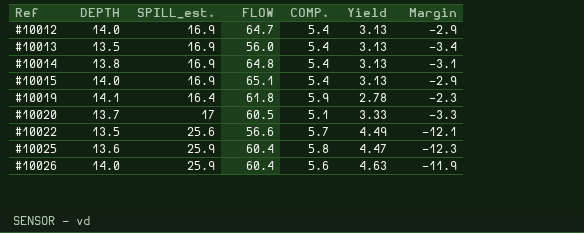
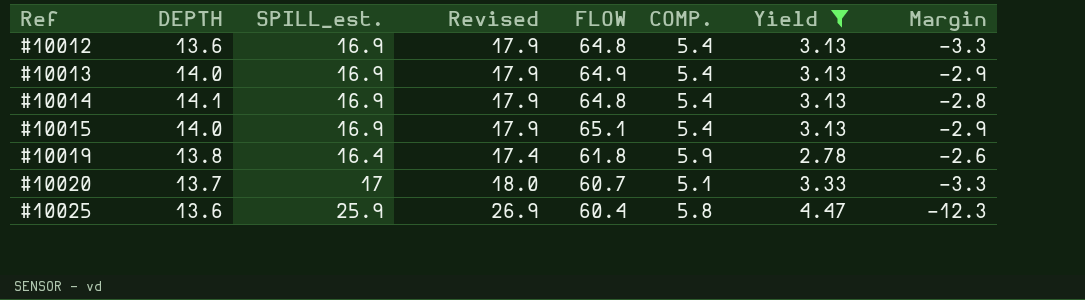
filter: none -> Yield <= 4.47
column Revised | formula: none -> [SPILL_est.] + 1
#10012 | DEPTH: 14.0 -> 13.6
#10012 | FLOW: 64.7 -> 64.8
#10012 | Margin: -2.9 -> -3.3
#10013 | DEPTH: 13.5 -> 14.0
#10013 | FLOW: 56.0 -> 64.9
#10013 | Margin: -3.4 -> -2.9
#10014 | DEPTH: 13.8 -> 14.1
#10014 | Margin: -3.1 -> -2.8
#10019 | DEPTH: 14.1 -> 13.8
#10019 | Margin: -2.3 -> -2.6
#10020 | FLOW: 60.5 -> 60.7

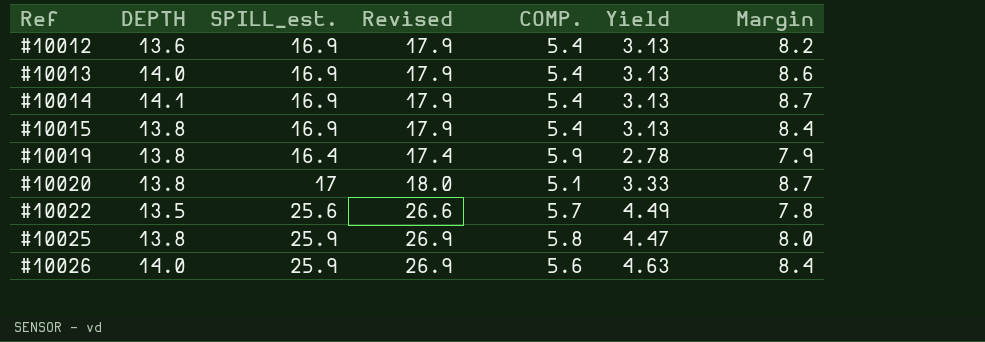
filter: Yield <= 4.47 -> none
column FLOW | position: 5 -> none
column Margin | formula: [DEPTH] - [SPILL_est.] -> [DEPTH] - [COMP.]
#10015 | DEPTH: 14.0 -> 13.8
#10020 | DEPTH: 13.7 -> 13.8
#10025 | DEPTH: 13.6 -> 13.8

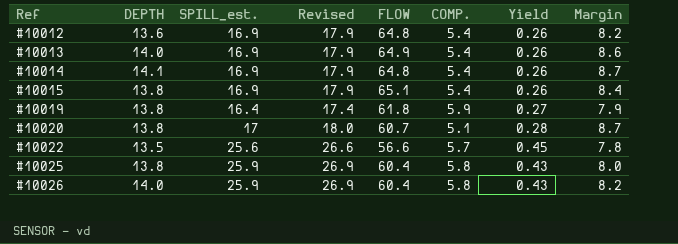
column FLOW | position: none -> 5
column Yield | formula: [SPILL_est.] / [COMP.] -> [SPILL_est.] / [FLOW]
#10026 | COMP.: 5.6 -> 5.8
#10026 | Margin: 8.4 -> 8.2

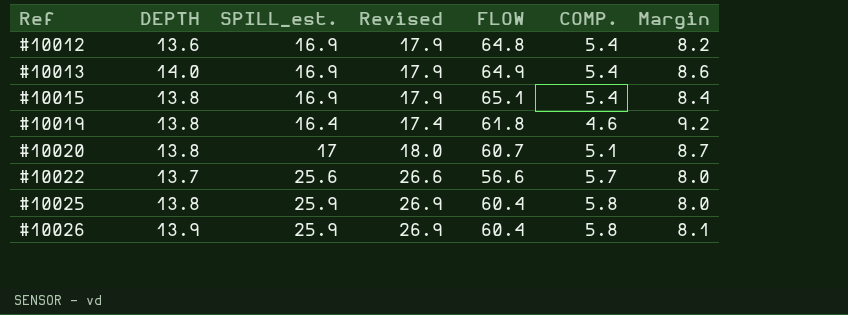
column Yield | formula: [SPILL_est.] / [FLOW] -> none
row #10014: 14.1 | 16.9 | 17.9 | 64.8 | 5.4 | 0.26 | 8.7 -> none
#10019 | COMP.: 5.9 -> 4.6
#10019 | Margin: 7.9 -> 9.2
#10022 | DEPTH: 13.5 -> 13.7
#10022 | Margin: 7.8 -> 8.0
#10026 | DEPTH: 14.0 -> 13.9
#10026 | Margin: 8.2 -> 8.1

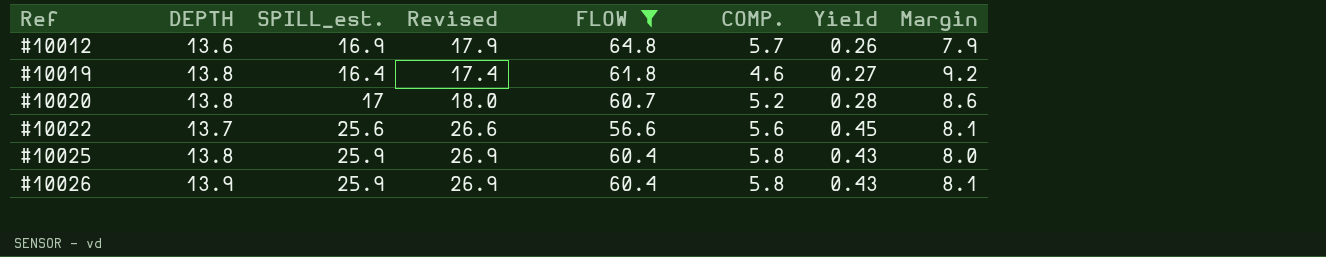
filter: none -> FLOW <= 64.8
column Yield | formula: none -> [SPILL_est.] / [FLOW]
#10012 | COMP.: 5.4 -> 5.7
#10012 | Margin: 8.2 -> 7.9
#10020 | COMP.: 5.1 -> 5.2
#10020 | Margin: 8.7 -> 8.6
#10022 | COMP.: 5.7 -> 5.6
#10022 | Margin: 8.0 -> 8.1

